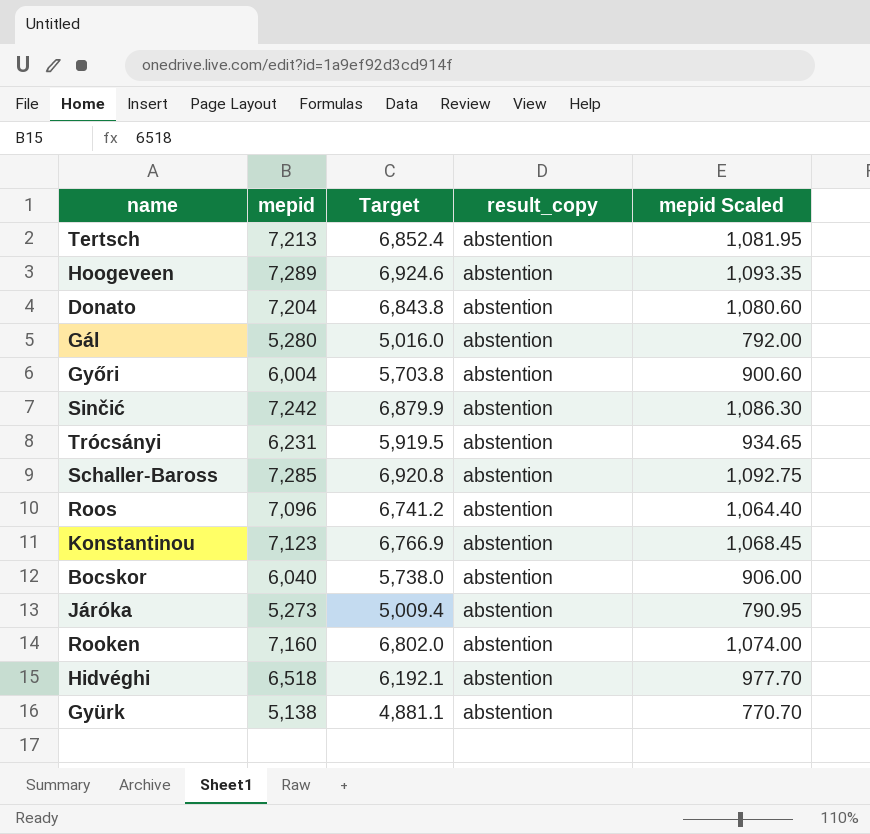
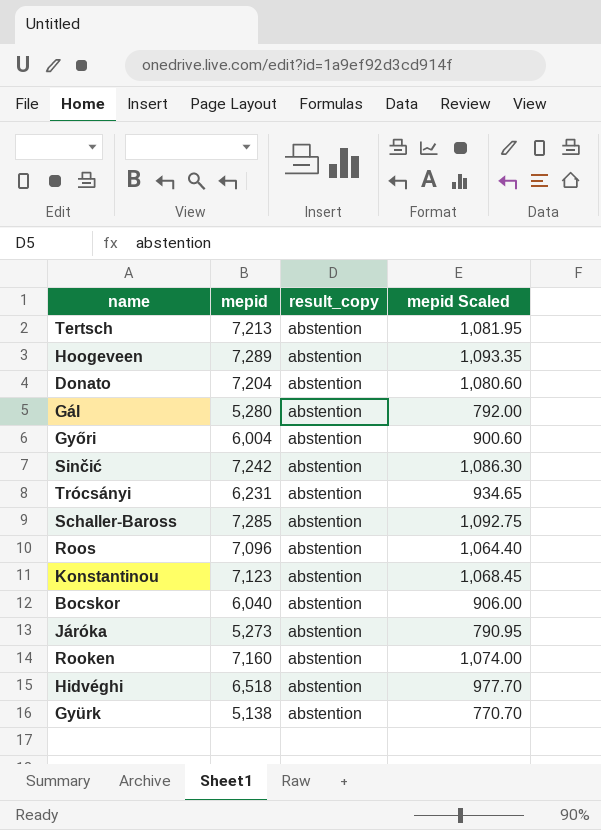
column Target | formula: [mepid] * 0.95 -> none

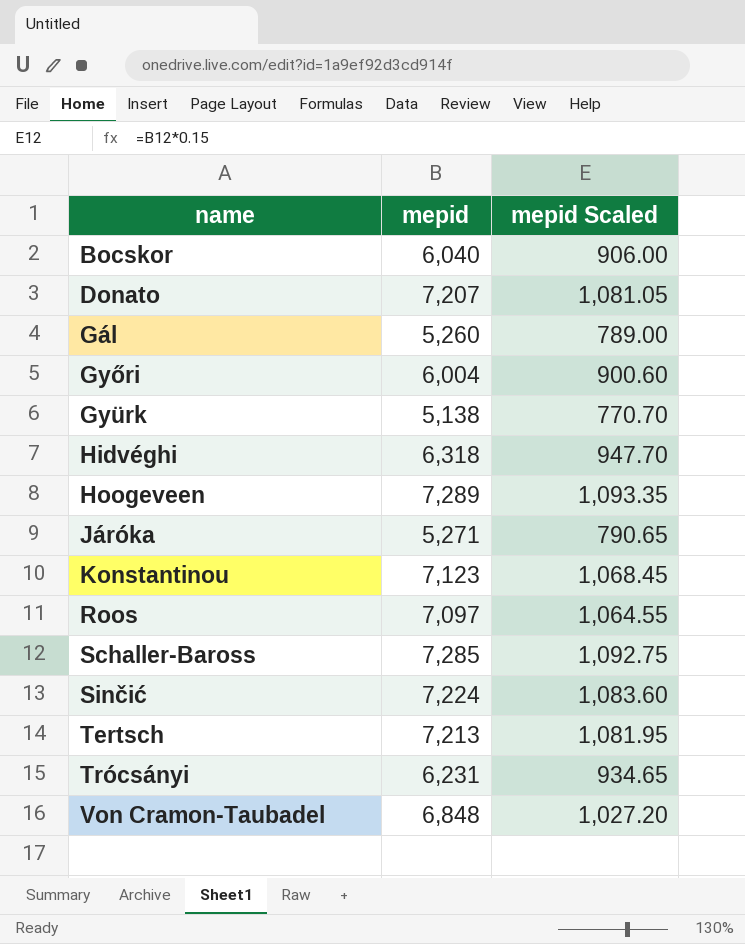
row order: none -> name ascending
column result_copy | position: 3 -> none
row Rooken: 7,160 | abstention | 1,074.00 -> none
Donato | mepid: 7,204 -> 7,207
Donato | mepid Scaled: 1,080.60 -> 1,081.05
Gál | mepid: 5,280 -> 5,260
Gál | mepid Scaled: 792.00 -> 789.00
Hidvéghi | mepid: 6,518 -> 6,318
Hidvéghi | mepid Scaled: 977.70 -> 947.70
Járóka | mepid: 5,273 -> 5,271
Járóka | mepid Scaled: 790.95 -> 790.65
Roos | mepid: 7,096 -> 7,097
Roos | mepid Scaled: 1,064.40 -> 1,064.55
Sinčić | mepid: 7,242 -> 7,224
Sinčić | mepid Scaled: 1,086.30 -> 1,083.60
row Von Cramon-Taubadel: none -> 6,848 | 1,027.20

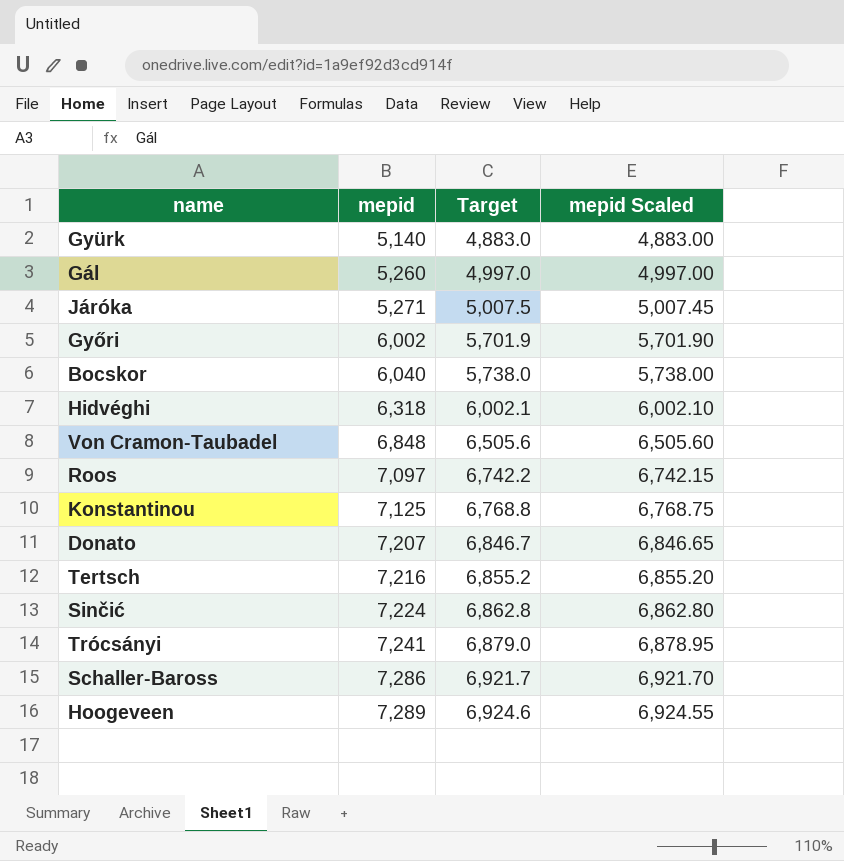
row order: name ascending -> mepid ascending
column Target | formula: none -> [mepid] * 0.95
column mepid Scaled | formula: [mepid] * 0.15 -> [mepid] * 0.95
Gyürk | mepid: 5,138 -> 5,140
Győri | mepid: 6,004 -> 6,002
Konstantinou | mepid: 7,123 -> 7,125
Tertsch | mepid: 7,213 -> 7,216
Trócsányi | mepid: 6,231 -> 7,241
Schaller-Baross | mepid: 7,285 -> 7,286

